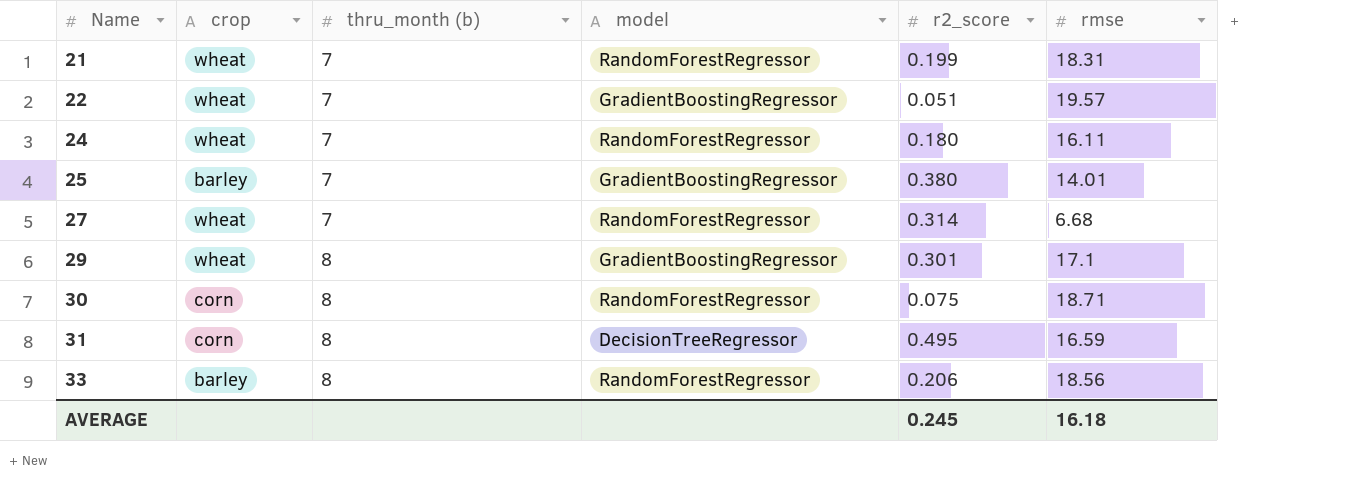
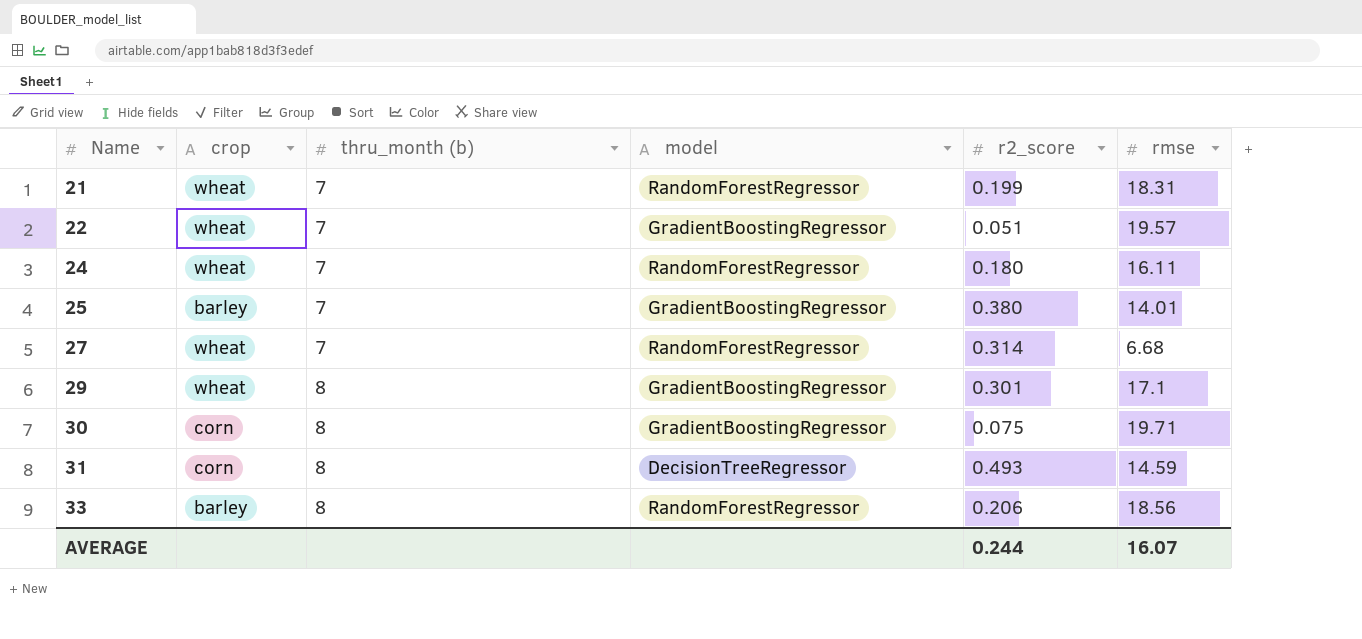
30 | model: RandomForestRegressor -> GradientBoostingRegressor
30 | rmse: 18.71 -> 19.71
31 | r2_score: 0.495 -> 0.493
31 | rmse: 16.59 -> 14.59
AVERAGE | r2_score: 0.245 -> 0.244
AVERAGE | rmse: 16.18 -> 16.07

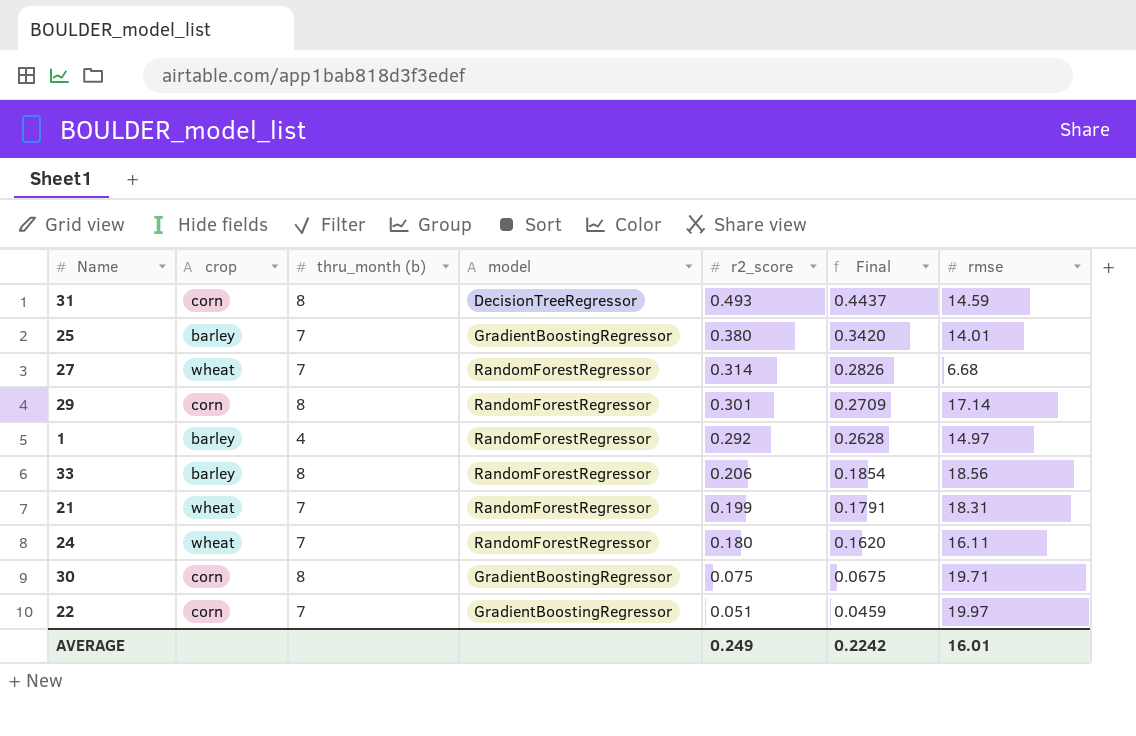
row order: Name ascending -> r2_score descending
column Final | formula: none -> [r2_score] * 0.9
29 | crop: wheat -> corn
29 | model: GradientBoostingRegressor -> RandomForestRegressor
29 | rmse: 17.1 -> 17.14
row 1: none -> barley | 4 | RandomForestRegressor | 0.292 | 0.2628 | 14.97
22 | crop: wheat -> corn
22 | rmse: 19.57 -> 19.97
AVERAGE | r2_score: 0.244 -> 0.249
AVERAGE | rmse: 16.07 -> 16.01

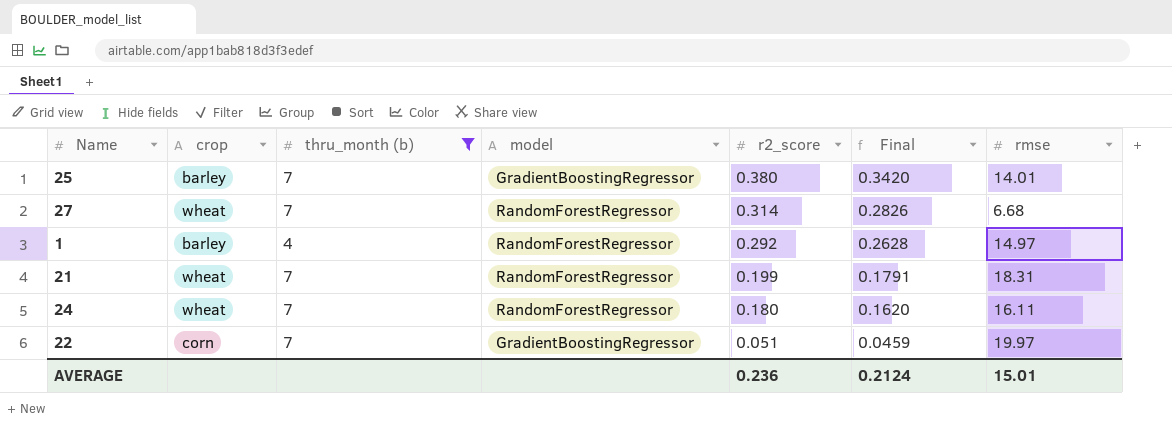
filter: none -> thru_month (b) != 8
AVERAGE | r2_score: 0.249 -> 0.236
AVERAGE | Final: 0.2242 -> 0.2124
AVERAGE | rmse: 16.01 -> 15.01

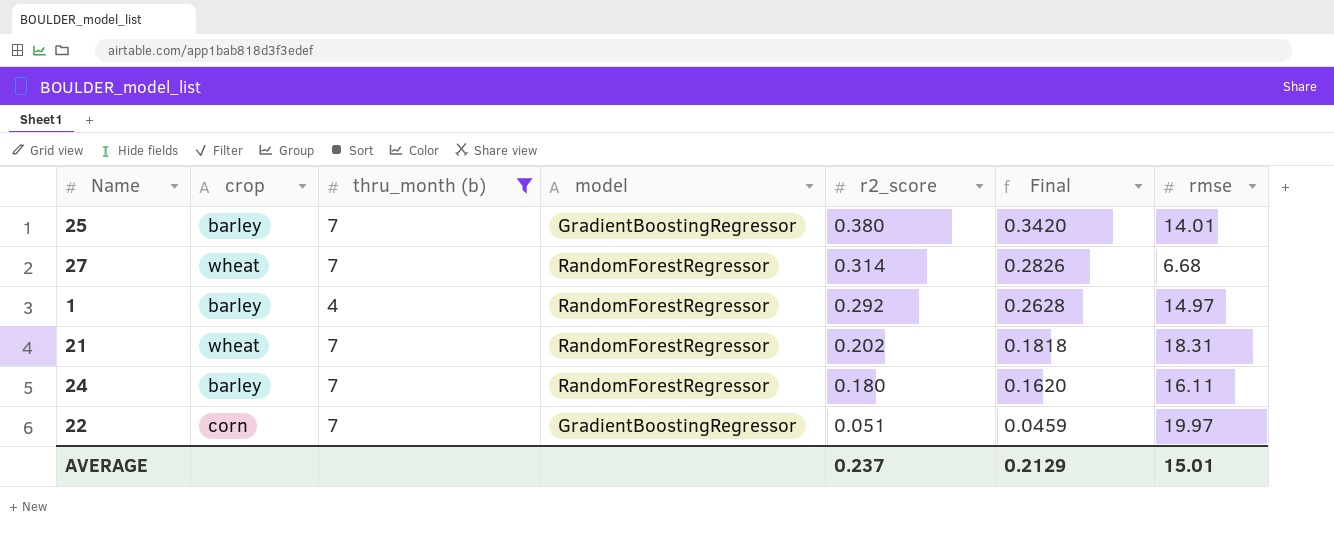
21 | r2_score: 0.199 -> 0.202
21 | Final: 0.1791 -> 0.1818
24 | crop: wheat -> barley
AVERAGE | r2_score: 0.236 -> 0.237
AVERAGE | Final: 0.2124 -> 0.2129

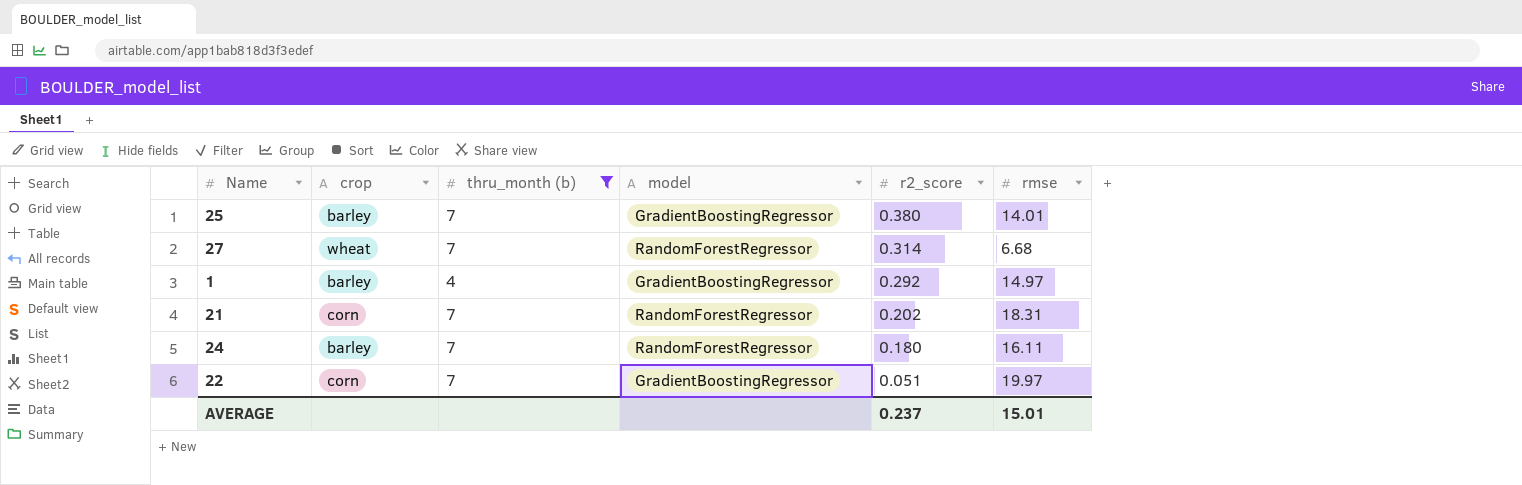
column Final | formula: [r2_score] * 0.9 -> none
1 | model: RandomForestRegressor -> GradientBoostingRegressor
21 | crop: wheat -> corn

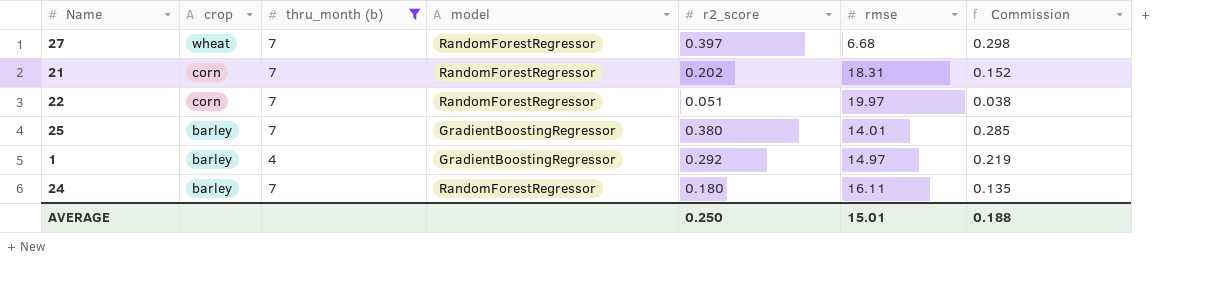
row order: r2_score descending -> crop descending
column Commission | formula: none -> [r2_score] * 0.75
27 | r2_score: 0.314 -> 0.397
22 | model: GradientBoostingRegressor -> RandomForestRegressor
AVERAGE | r2_score: 0.237 -> 0.250

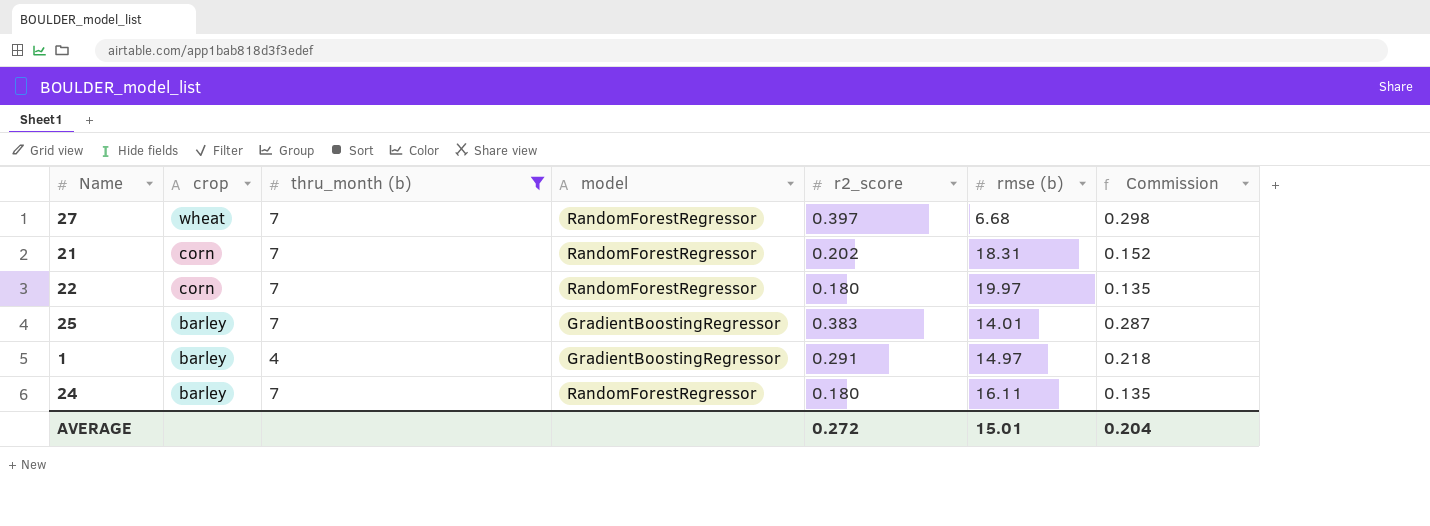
column name: rmse -> rmse (b)
22 | r2_score: 0.051 -> 0.180
22 | Commission: 0.038 -> 0.135
25 | r2_score: 0.380 -> 0.383
25 | Commission: 0.285 -> 0.287
1 | r2_score: 0.292 -> 0.291
1 | Commission: 0.219 -> 0.218
AVERAGE | r2_score: 0.250 -> 0.272
AVERAGE | Commission: 0.188 -> 0.204

